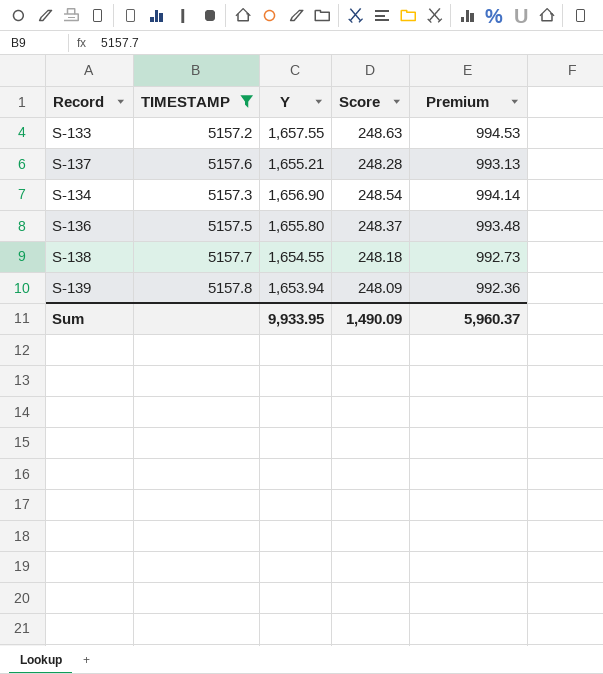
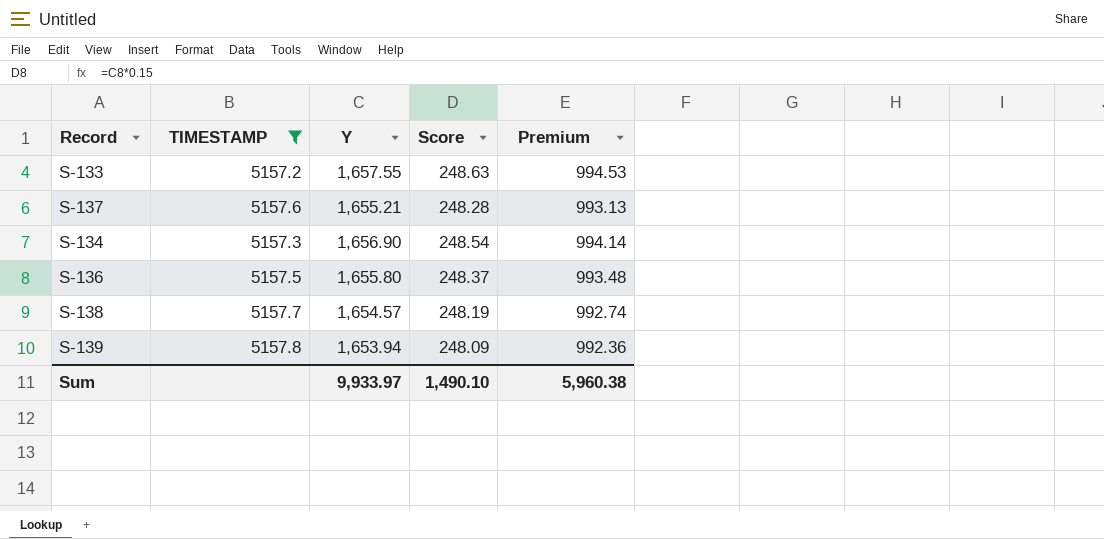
S-138 | Y: 1,654.55 -> 1,654.57
S-138 | Score: 248.18 -> 248.19
S-138 | Premium: 992.73 -> 992.74
Sum | Y: 9,933.95 -> 9,933.97
Sum | Score: 1,490.09 -> 1,490.10
Sum | Premium: 5,960.37 -> 5,960.38

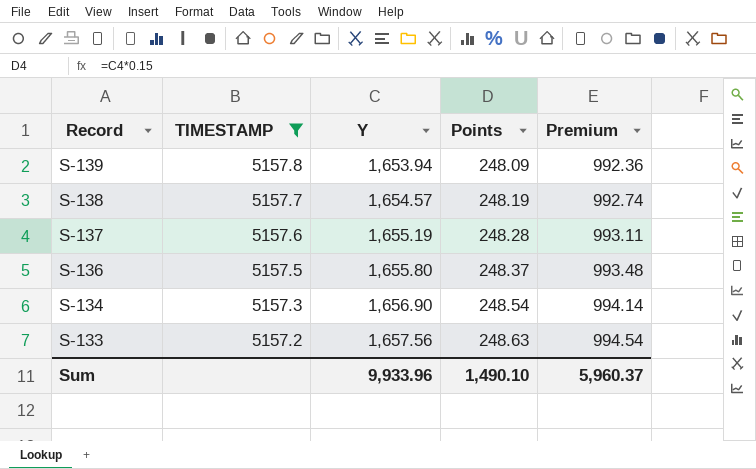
row order: none -> Record descending
column name: Score -> Points
S-137 | Y: 1,655.21 -> 1,655.19
S-137 | Premium: 993.13 -> 993.11
S-133 | Y: 1,657.55 -> 1,657.56
S-133 | Premium: 994.53 -> 994.54
Sum | Y: 9,933.97 -> 9,933.96
Sum | Premium: 5,960.38 -> 5,960.37

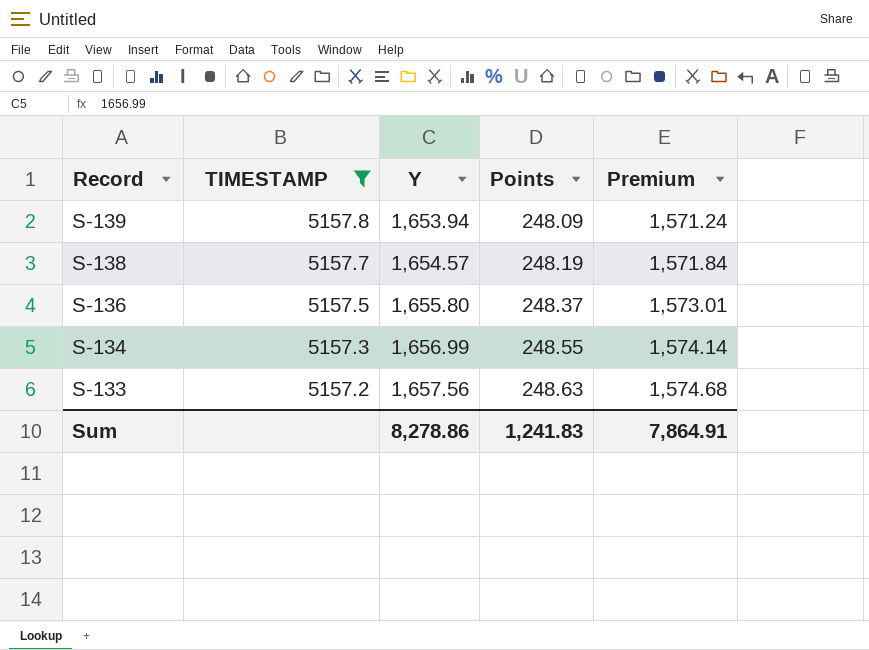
column Premium | formula: [Y] * 0.6 -> [Y] * 0.95
row S-137: 5157.6 | 1,655.19 | 248.28 | 993.11 -> none
S-134 | Y: 1,656.90 -> 1,656.99
S-134 | Points: 248.54 -> 248.55
Sum | Y: 9,933.96 -> 8,278.86
Sum | Points: 1,490.10 -> 1,241.83
Sum | Premium: 5,960.37 -> 7,864.91

